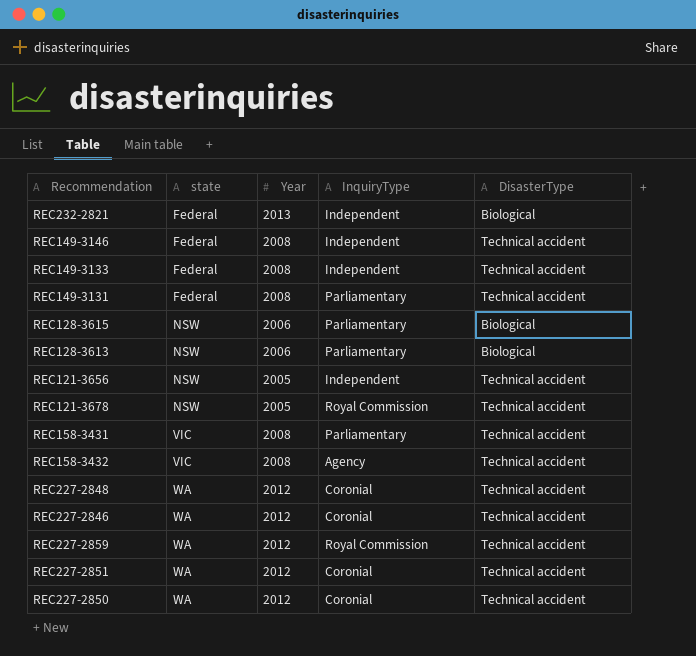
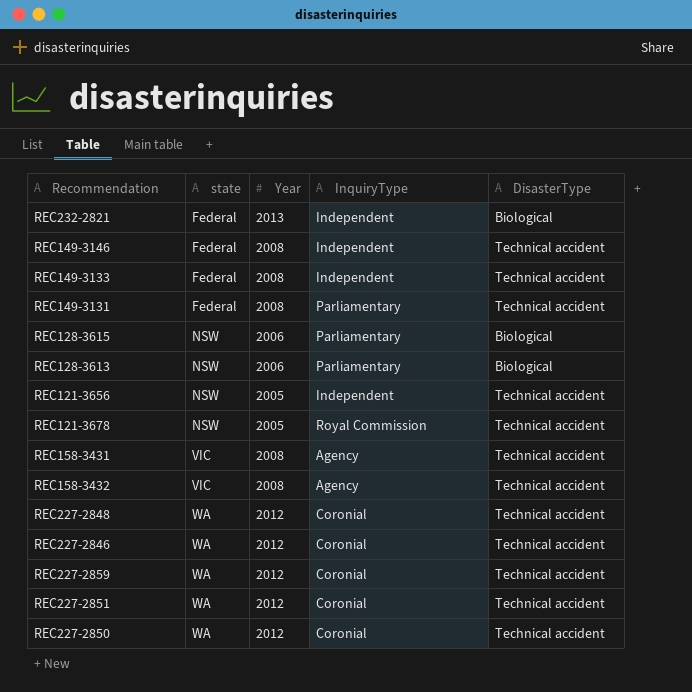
REC158-3431 | InquiryType: Parliamentary -> Agency
REC227-2859 | InquiryType: Royal Commission -> Coronial

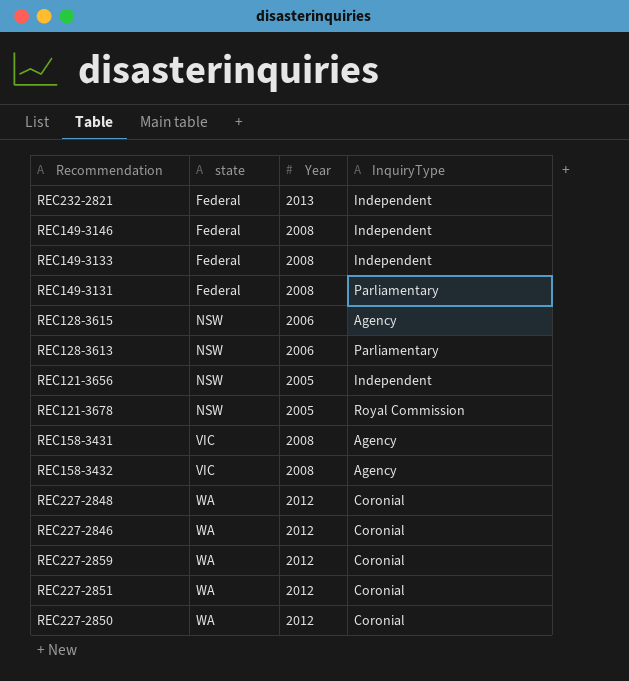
column DisasterType | position: 5 -> none
REC128-3615 | InquiryType: Parliamentary -> Agency

